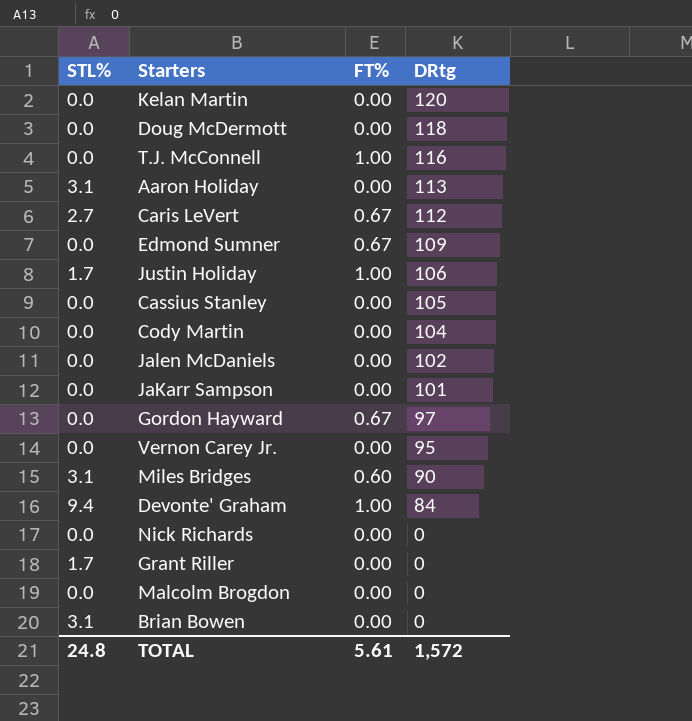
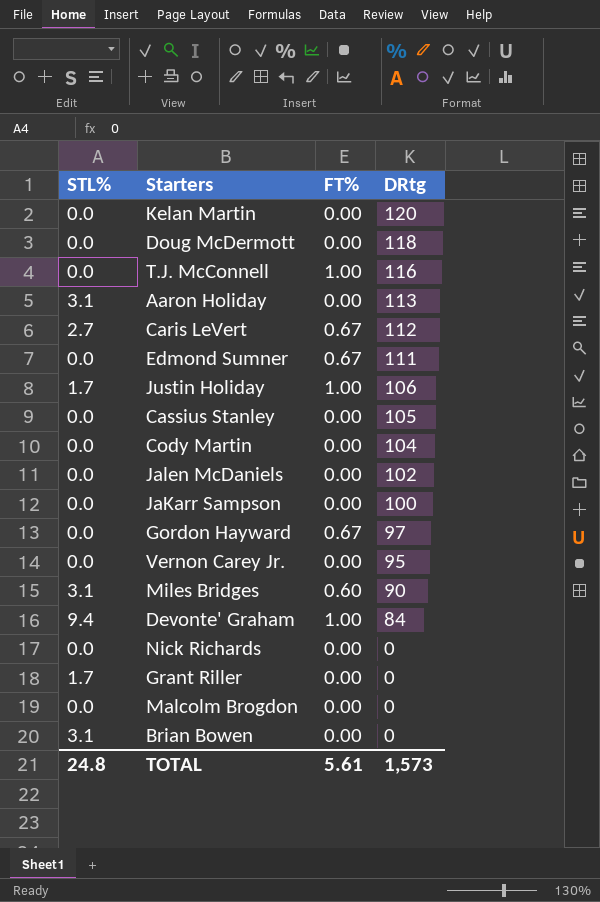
Edmond Sumner | DRtg: 109 -> 111
JaKarr Sampson | DRtg: 101 -> 100
TOTAL | DRtg: 1,572 -> 1,573

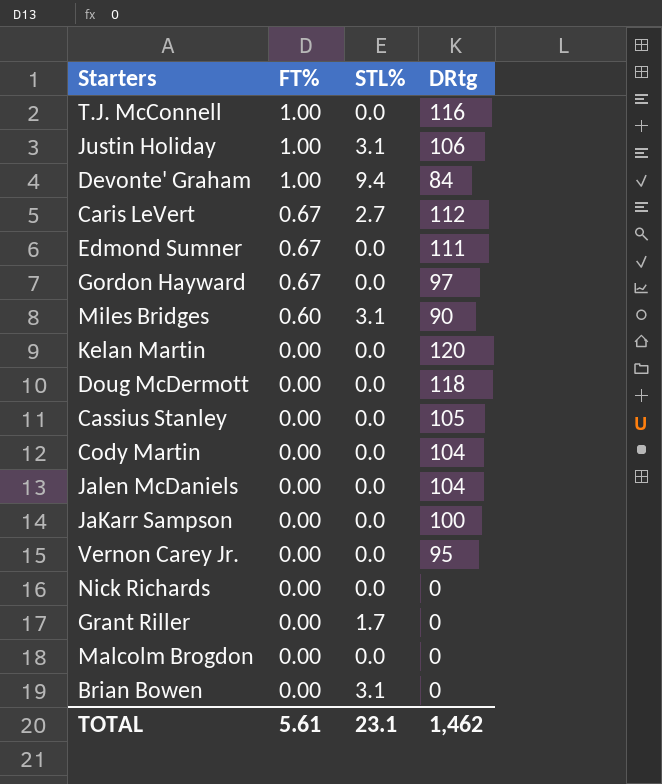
row order: DRtg descending -> FT% descending
column STL% | position: 1 -> 3
row Aaron Holiday: 3.1 | 0.00 | 113 -> none
Justin Holiday | STL%: 1.7 -> 3.1
Jalen McDaniels | DRtg: 102 -> 104
TOTAL | STL%: 24.8 -> 23.1
TOTAL | DRtg: 1,573 -> 1,462

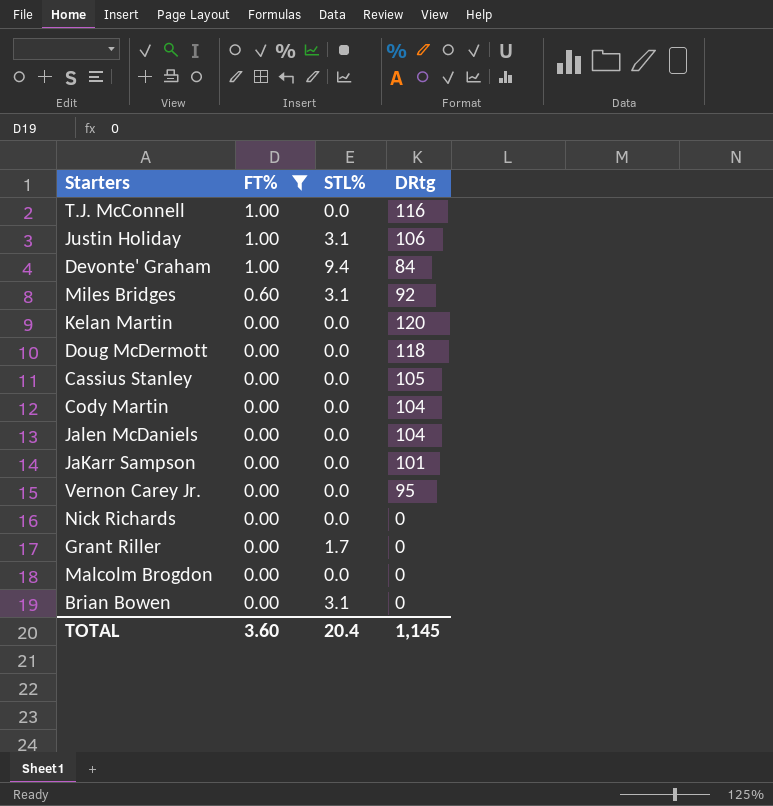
filter: none -> FT% != 0.67
Miles Bridges | DRtg: 90 -> 92
JaKarr Sampson | DRtg: 100 -> 101
TOTAL | FT%: 5.61 -> 3.60
TOTAL | STL%: 23.1 -> 20.4
TOTAL | DRtg: 1,462 -> 1,145

